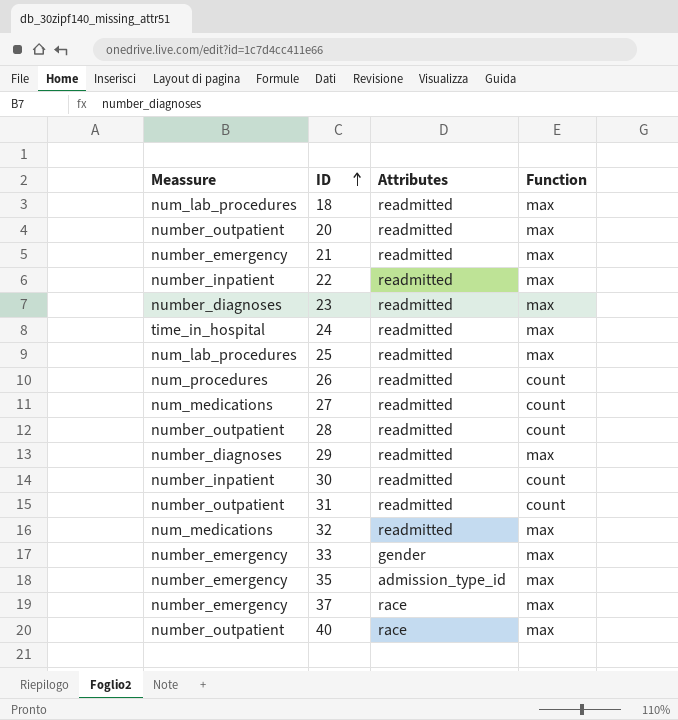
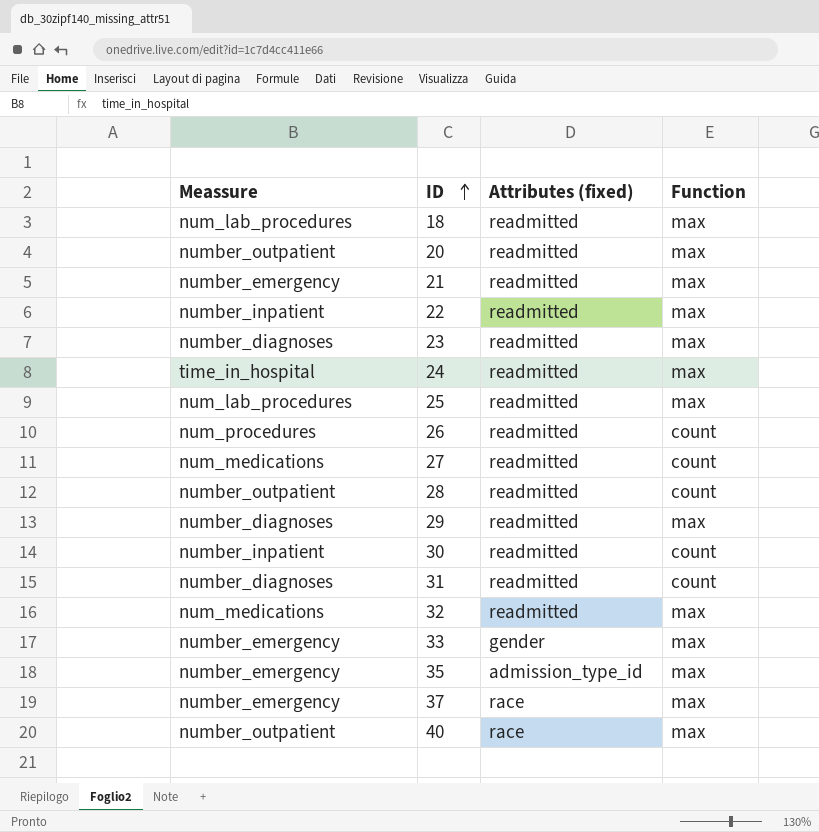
column name: Attributes -> Attributes (fixed)
31 | Meassure: number_outpatient -> number_diagnoses

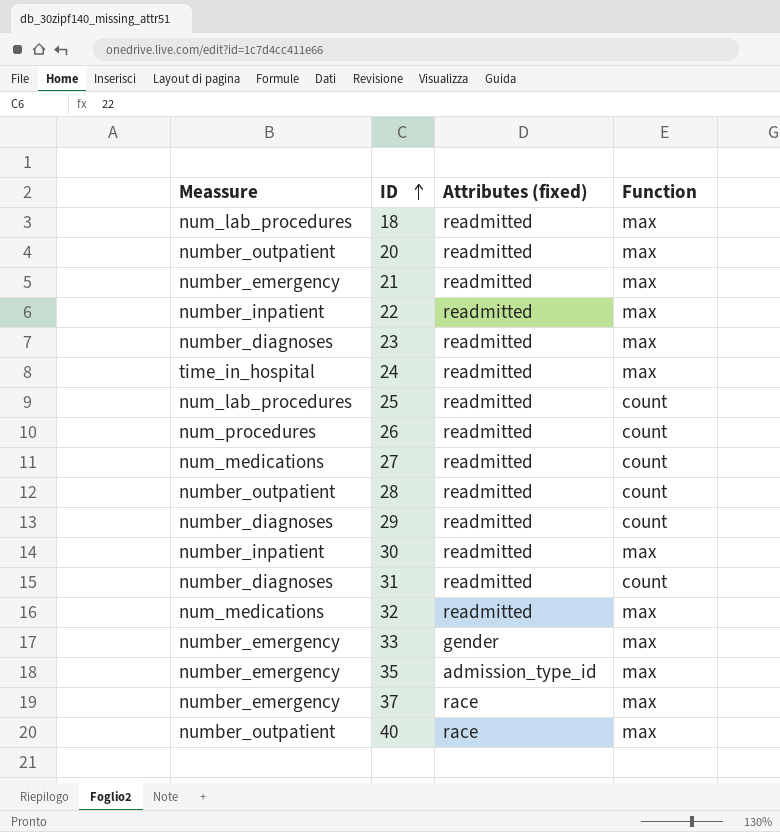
25 | Function: max -> count
29 | Function: max -> count
30 | Function: count -> max

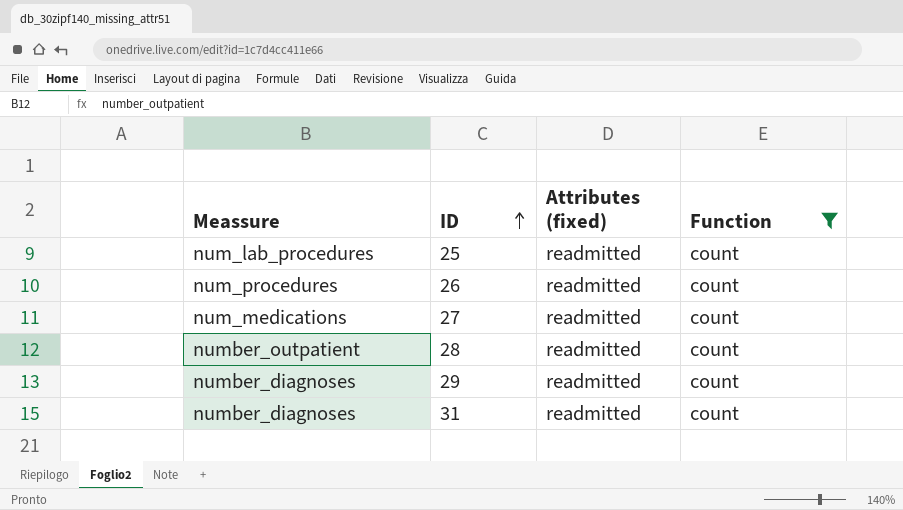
filter: none -> Function = count

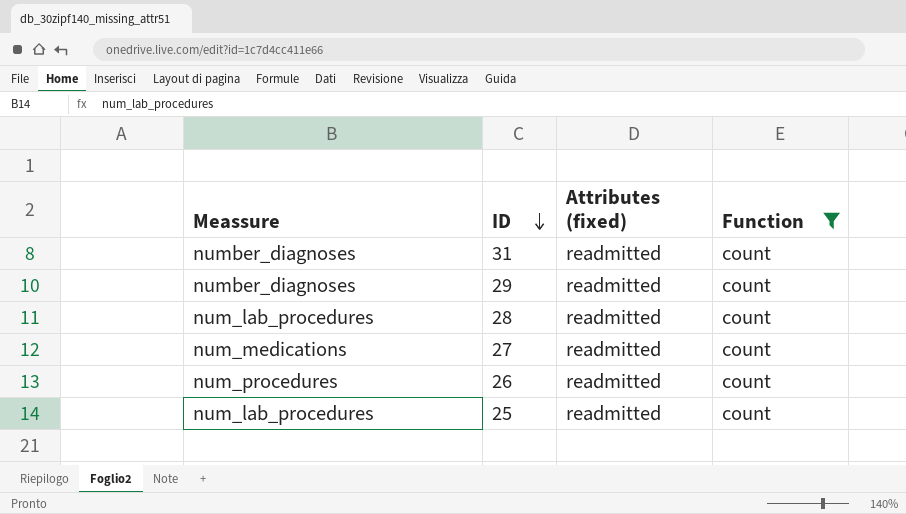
row order: ID ascending -> ID descending
28 | Meassure: number_outpatient -> num_lab_procedures

